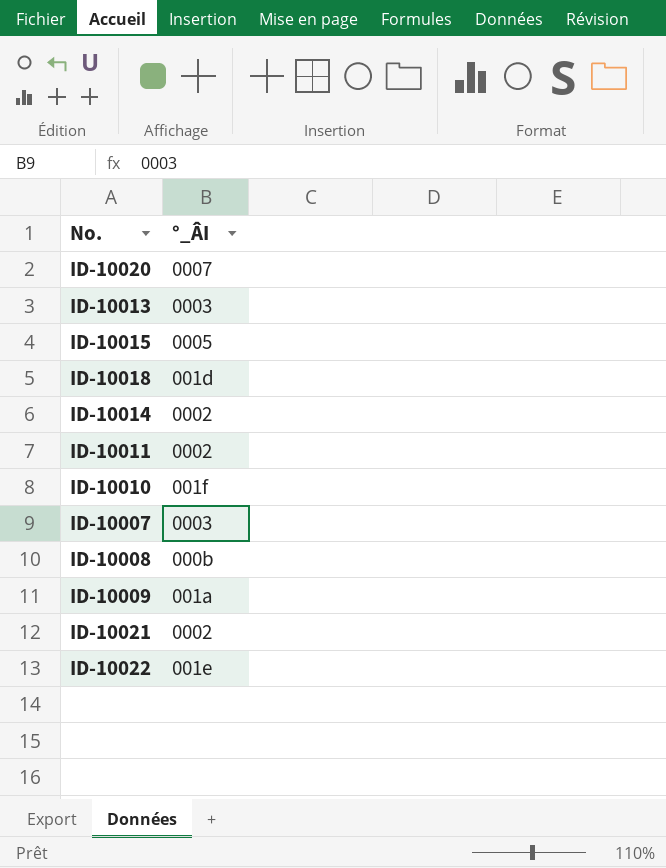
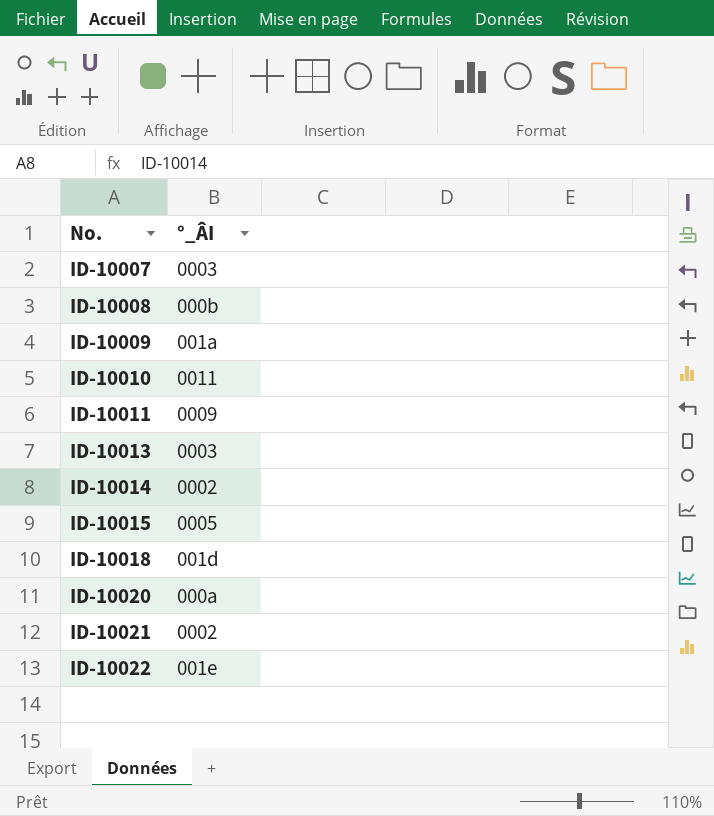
row order: none -> No. ascending
ID-10010 | °_ÂI: 001f -> 0011
ID-10011 | °_ÂI: 0002 -> 0009
ID-10020 | °_ÂI: 0007 -> 000a

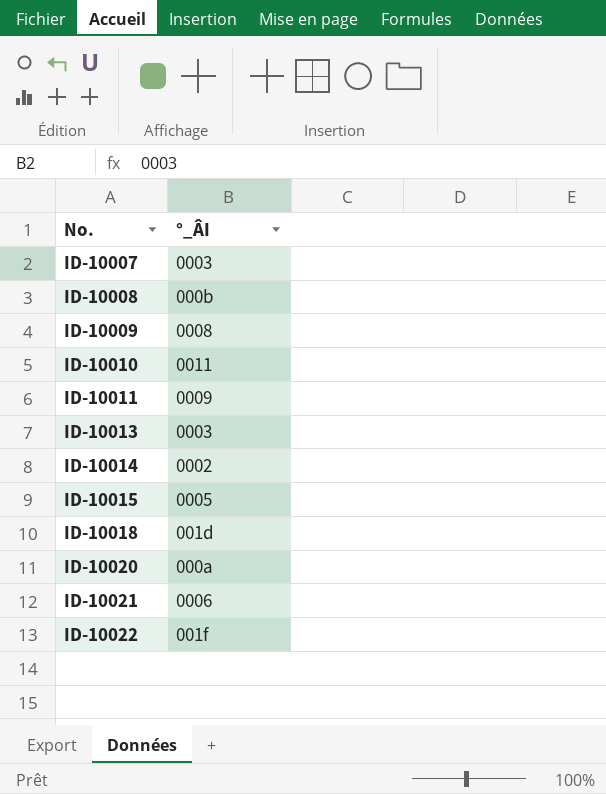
ID-10009 | °_ÂI: 001a -> 0008
ID-10021 | °_ÂI: 0002 -> 0006
ID-10022 | °_ÂI: 001e -> 001f

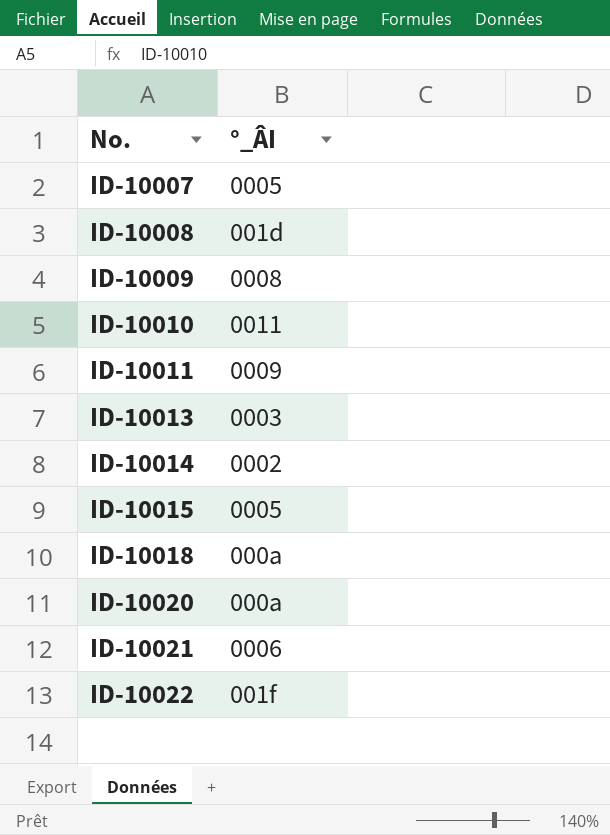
ID-10007 | °_ÂI: 0003 -> 0005
ID-10008 | °_ÂI: 000b -> 001d
ID-10018 | °_ÂI: 001d -> 000a

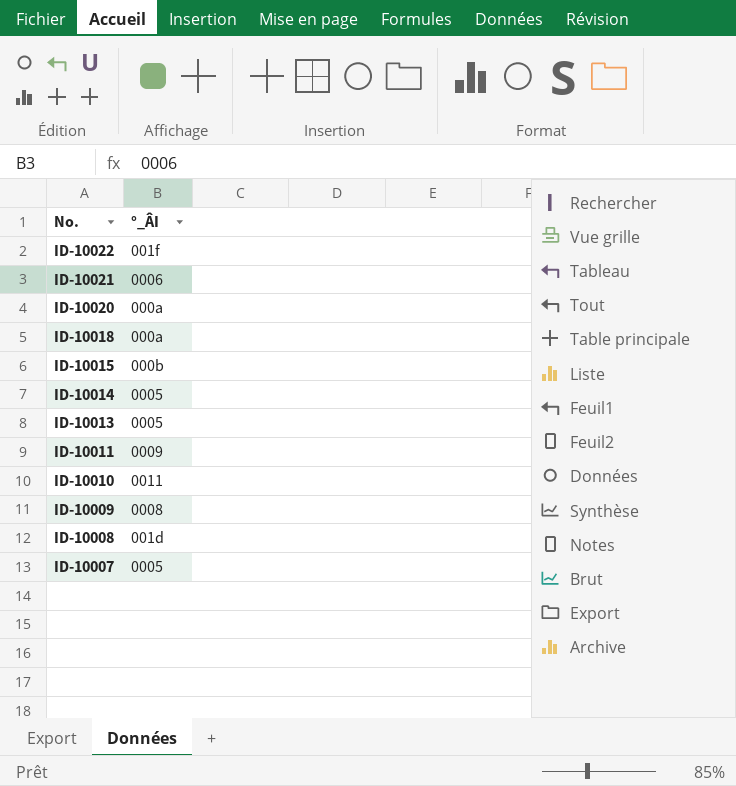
row order: No. ascending -> No. descending
ID-10015 | °_ÂI: 0005 -> 000b
ID-10014 | °_ÂI: 0002 -> 0005
ID-10013 | °_ÂI: 0003 -> 0005

